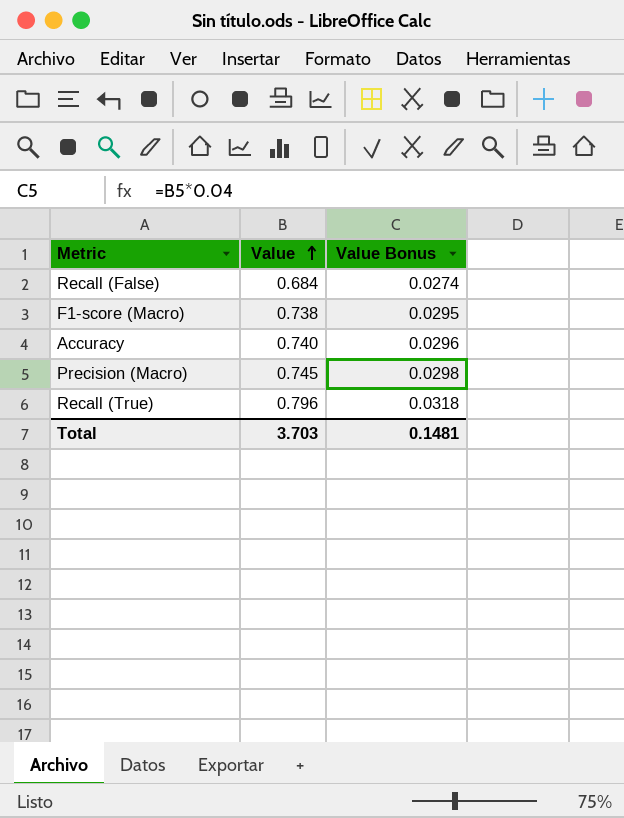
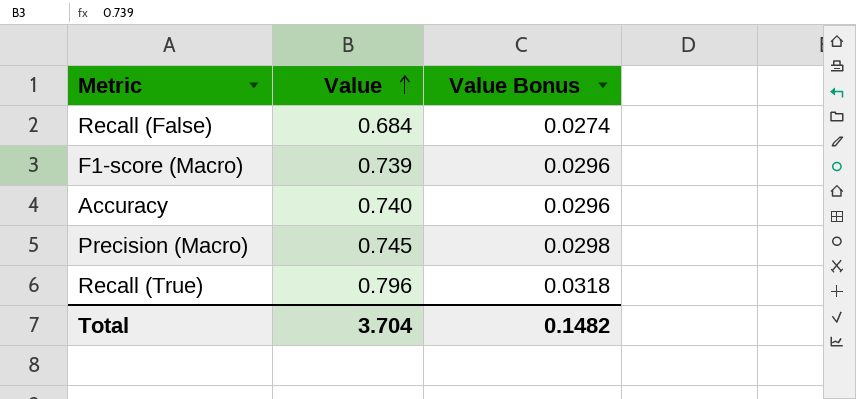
F1-score (Macro) | Value: 0.738 -> 0.739
F1-score (Macro) | Value Bonus: 0.0295 -> 0.0296
Total | Value: 3.703 -> 3.704
Total | Value Bonus: 0.1481 -> 0.1482

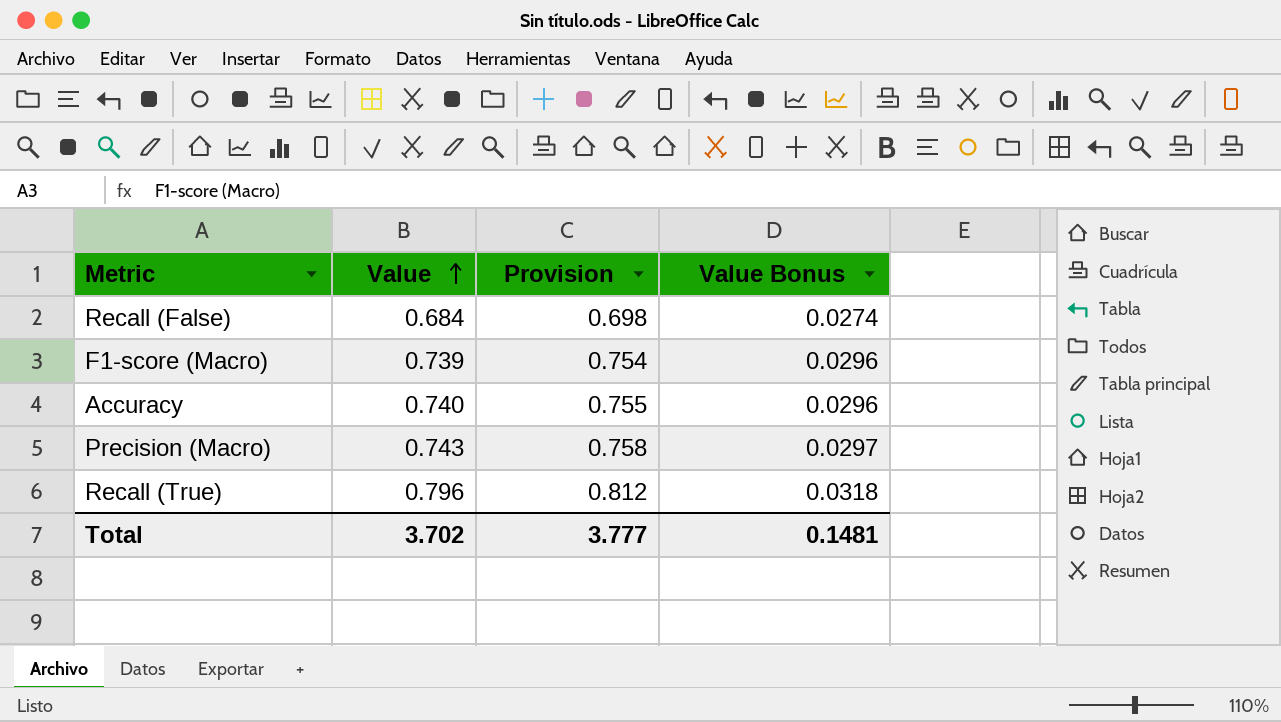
column Provision | formula: none -> [Value] * 1.02
Precision (Macro) | Value: 0.745 -> 0.743
Precision (Macro) | Value Bonus: 0.0298 -> 0.0297
Total | Value: 3.704 -> 3.702
Total | Value Bonus: 0.1482 -> 0.1481

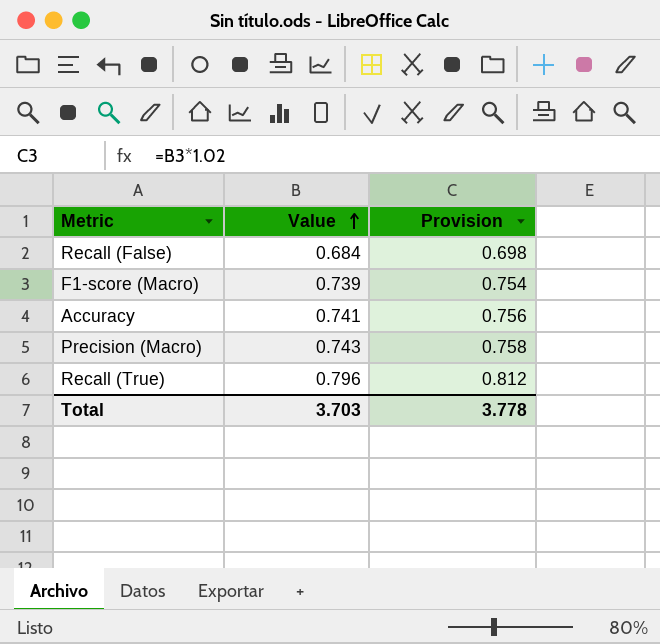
column Value Bonus | formula: [Value] * 0.04 -> none
Accuracy | Value: 0.740 -> 0.741
Accuracy | Provision: 0.755 -> 0.756
Total | Value: 3.702 -> 3.703
Total | Provision: 3.777 -> 3.778

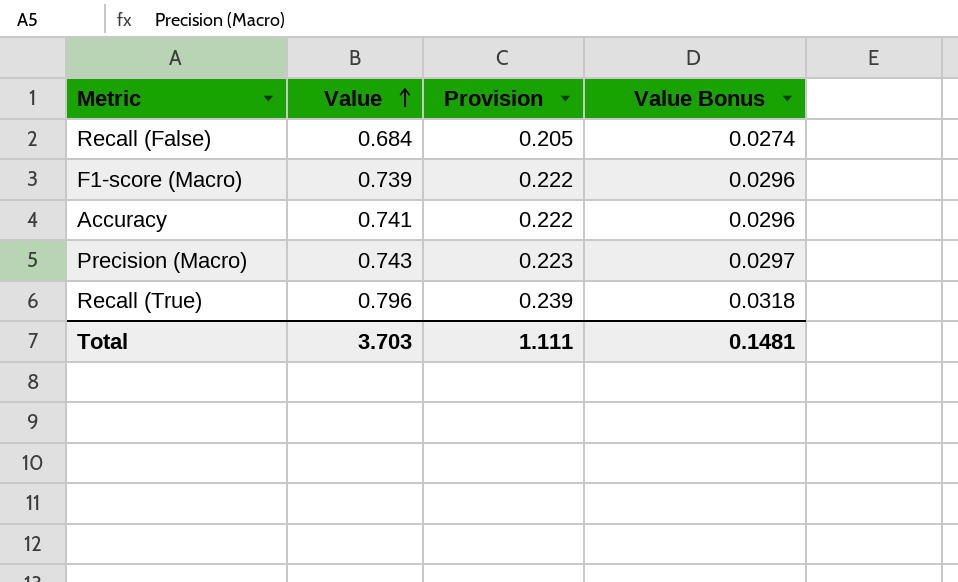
column Provision | formula: [Value] * 1.02 -> [Value] * 0.3
column Value Bonus | formula: none -> [Value] * 0.04
Total | Provision: 3.778 -> 1.111

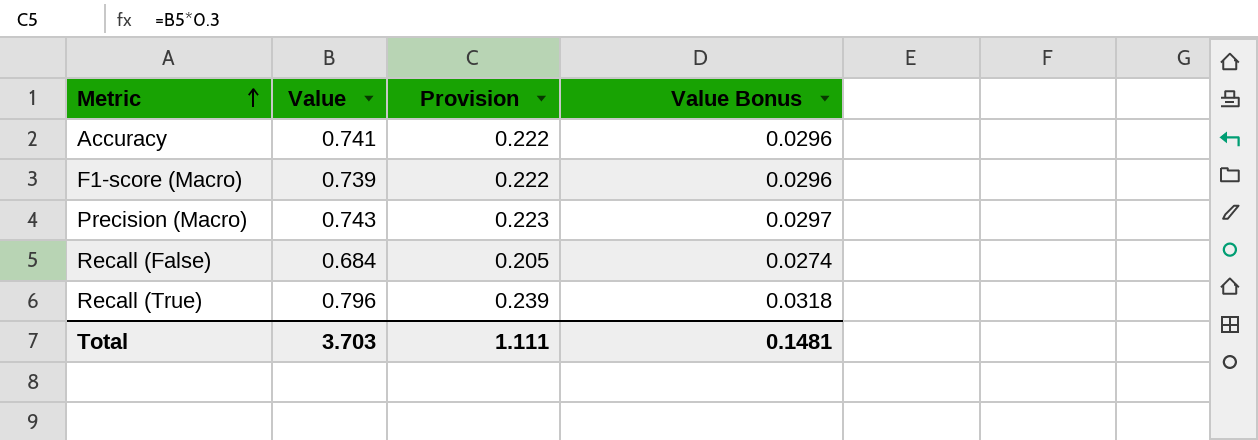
row order: Value ascending -> Metric ascending

